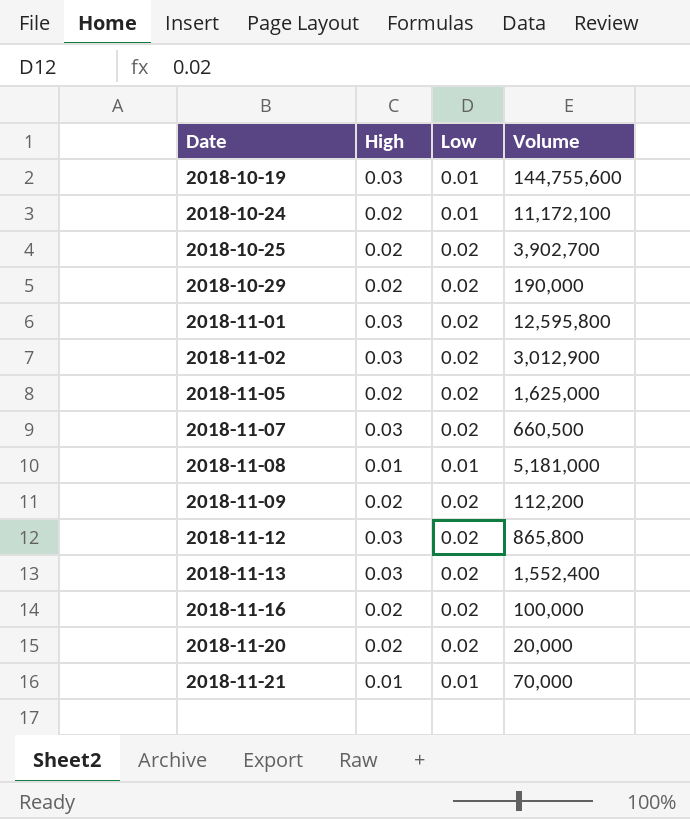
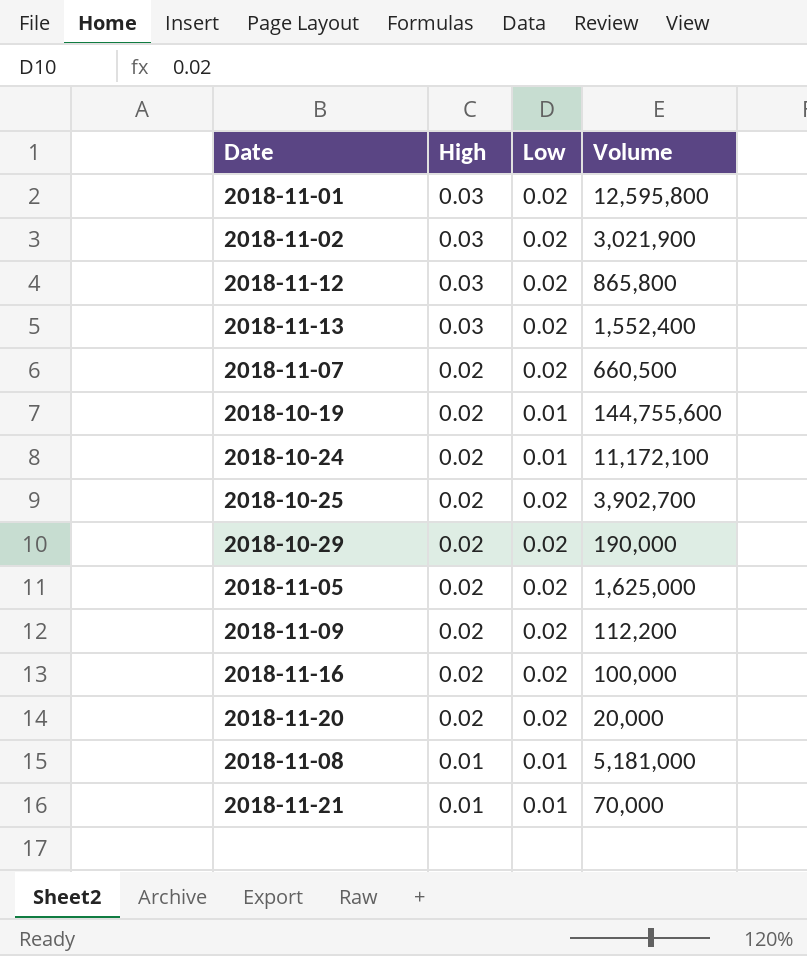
row order: Date ascending -> High descending
2018-11-02 | Volume: 3,012,900 -> 3,021,900
2018-11-07 | High: 0.03 -> 0.02
2018-10-19 | High: 0.03 -> 0.02

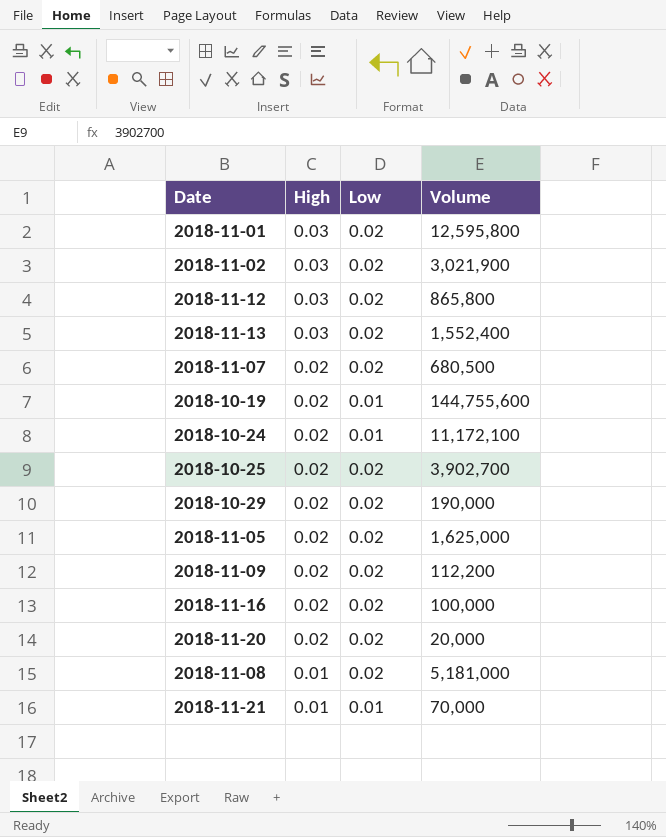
2018-11-07 | Volume: 660,500 -> 680,500
2018-11-08 | Low: 0.01 -> 0.02

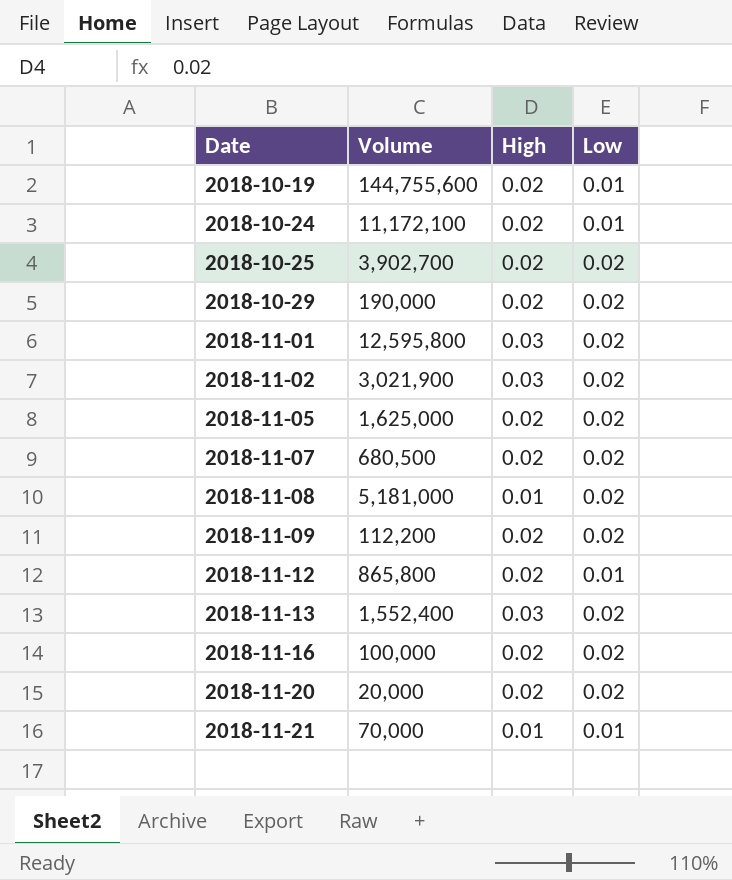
row order: High descending -> Date ascending
column Volume | position: 4 -> 2
2018-11-12 | High: 0.03 -> 0.02
2018-11-12 | Low: 0.02 -> 0.01

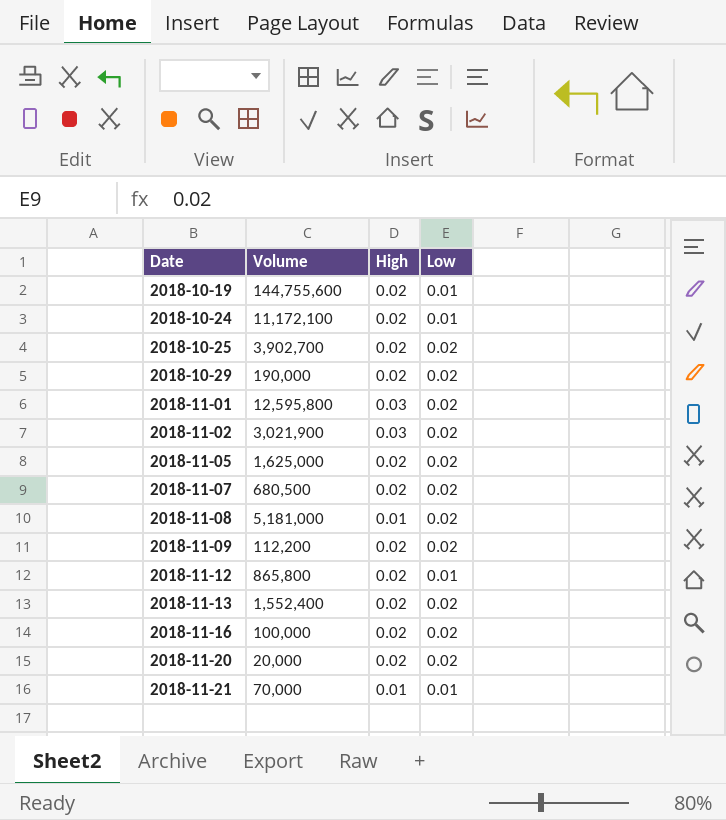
2018-11-13 | High: 0.03 -> 0.02

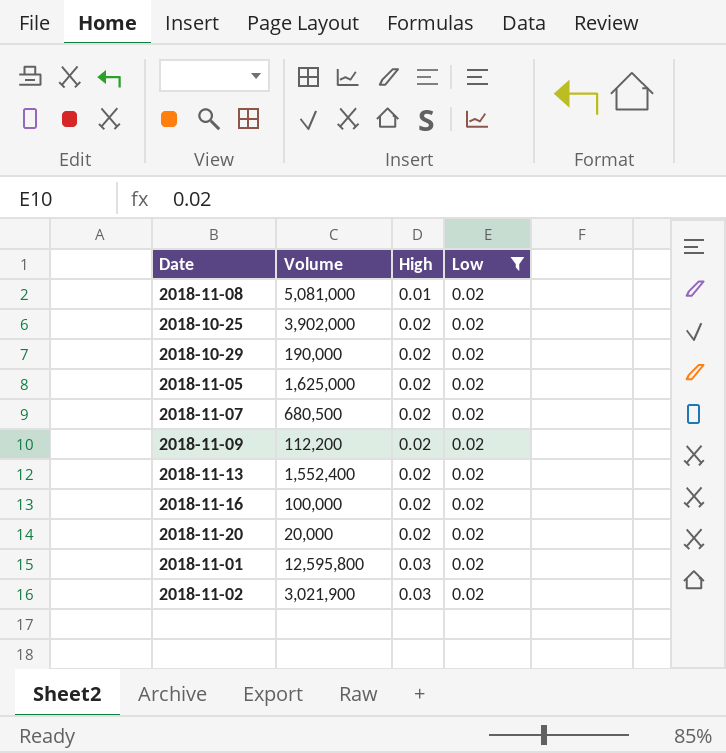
filter: none -> Low = 0.02
row order: Date ascending -> High ascending
2018-11-08 | Volume: 5,181,000 -> 5,081,000
2018-10-25 | Volume: 3,902,700 -> 3,902,000

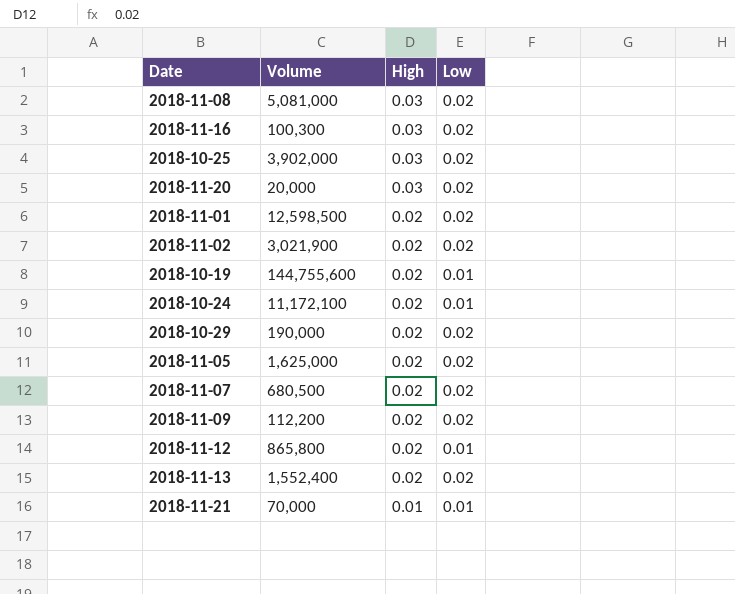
filter: Low = 0.02 -> none
row order: High ascending -> High descending
2018-11-08 | High: 0.01 -> 0.03
2018-11-16 | Volume: 100,000 -> 100,300
2018-11-16 | High: 0.02 -> 0.03
2018-10-25 | High: 0.02 -> 0.03
2018-11-20 | High: 0.02 -> 0.03
2018-11-01 | Volume: 12,595,800 -> 12,598,500
2018-11-01 | High: 0.03 -> 0.02
2018-11-02 | High: 0.03 -> 0.02

